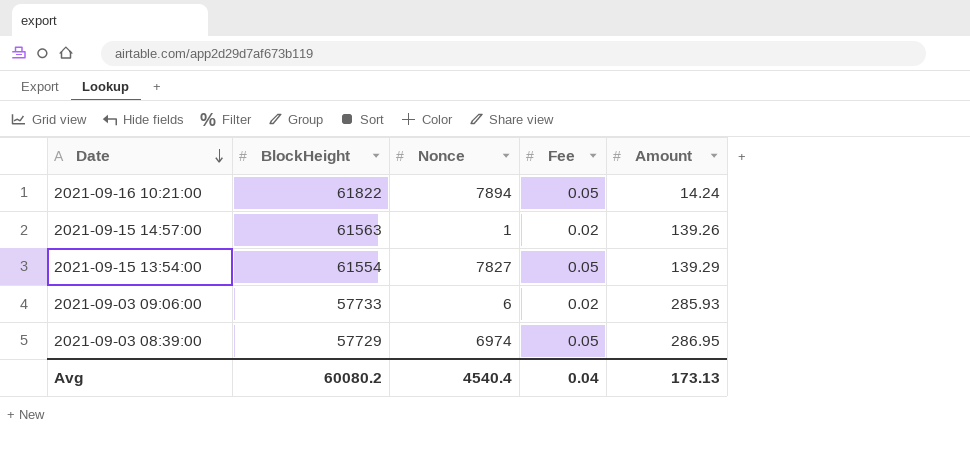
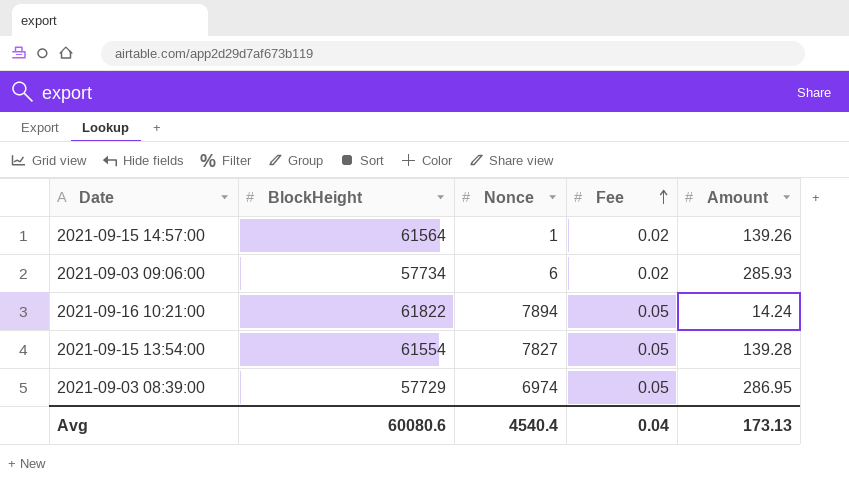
row order: Date descending -> Fee ascending
2021-09-15 14:57:00 | BlockHeight: 61563 -> 61564
2021-09-03 09:06:00 | BlockHeight: 57733 -> 57734
2021-09-15 13:54:00 | Amount: 139.29 -> 139.28
Avg | BlockHeight: 60080.2 -> 60080.6

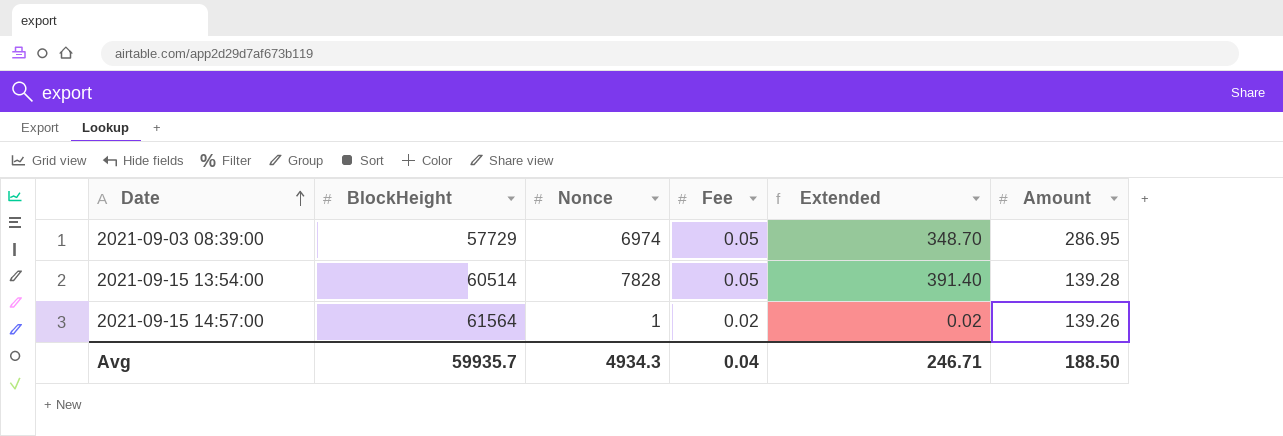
row order: Fee ascending -> Date ascending
column Extended | formula: none -> [Nonce] * [Fee]
row 2021-09-03 09:06:00: 57734 | 6 | 0.02 | 285.93 -> none
row 2021-09-16 10:21:00: 61822 | 7894 | 0.05 | 14.24 -> none
2021-09-15 13:54:00 | BlockHeight: 61554 -> 60514
2021-09-15 13:54:00 | Nonce: 7827 -> 7828
Avg | BlockHeight: 60080.6 -> 59935.7
Avg | Nonce: 4540.4 -> 4934.3
Avg | Amount: 173.13 -> 188.50

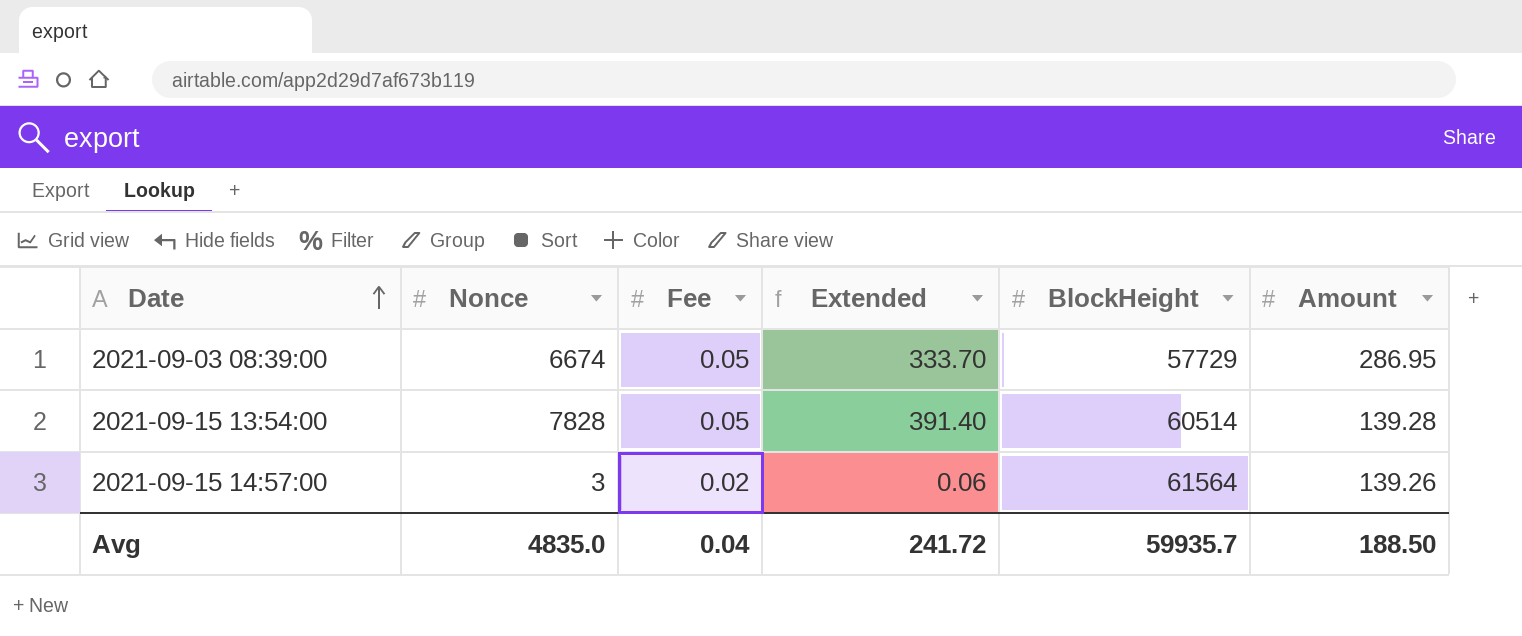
column BlockHeight | position: 2 -> 5
2021-09-03 08:39:00 | Nonce: 6974 -> 6674
2021-09-03 08:39:00 | Extended: 348.70 -> 333.70
2021-09-15 14:57:00 | Nonce: 1 -> 3
2021-09-15 14:57:00 | Extended: 0.02 -> 0.06
Avg | Nonce: 4934.3 -> 4835.0
Avg | Extended: 246.71 -> 241.72

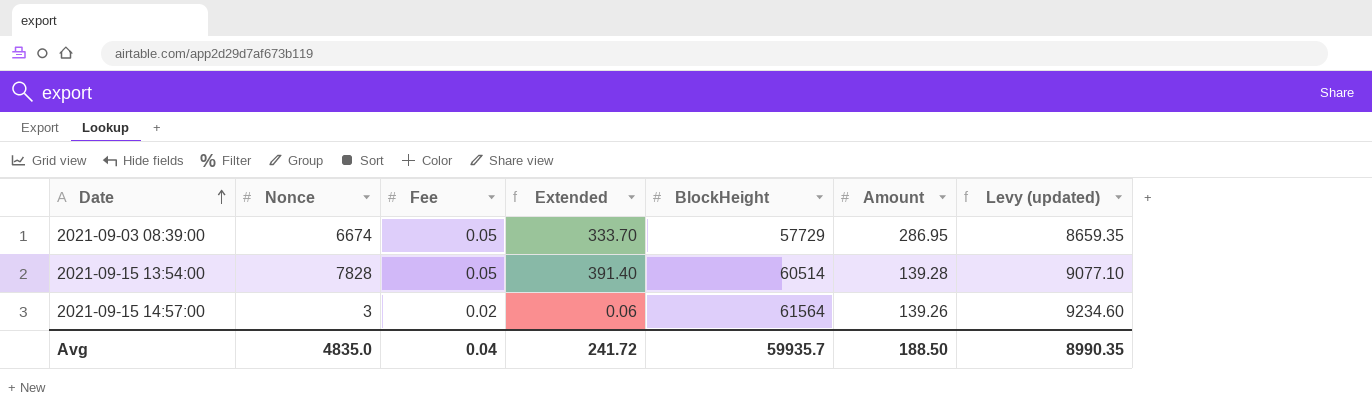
column Levy (updated) | formula: none -> [BlockHeight] * 0.15

